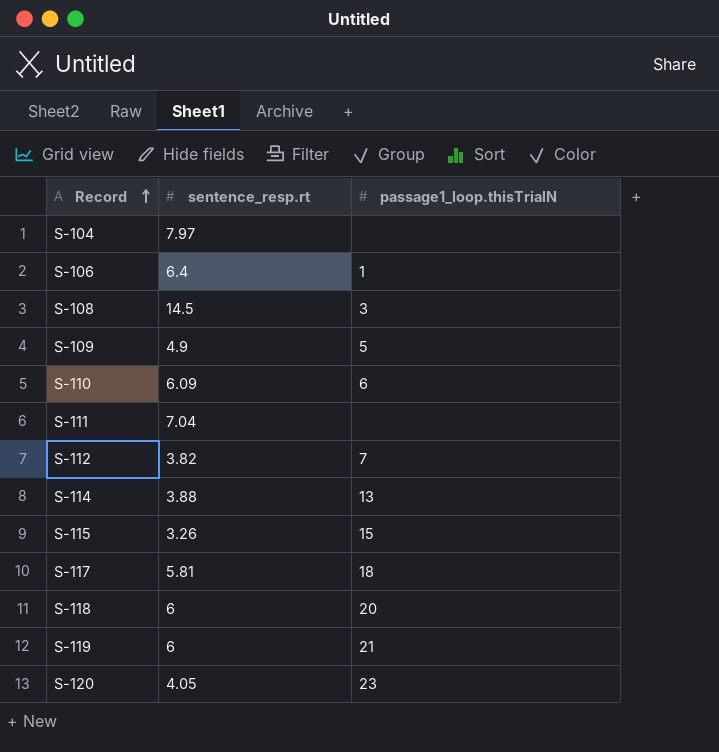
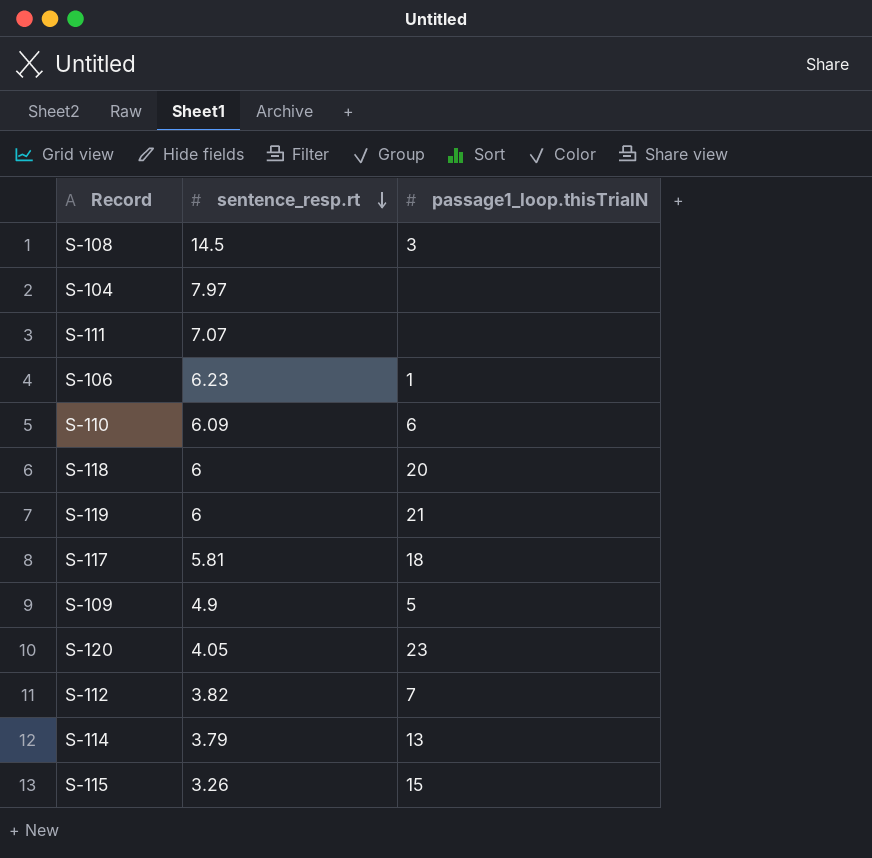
row order: Record ascending -> sentence_resp.rt descending
S-111 | sentence_resp.rt: 7.04 -> 7.07
S-106 | sentence_resp.rt: 6.4 -> 6.23
S-114 | sentence_resp.rt: 3.88 -> 3.79

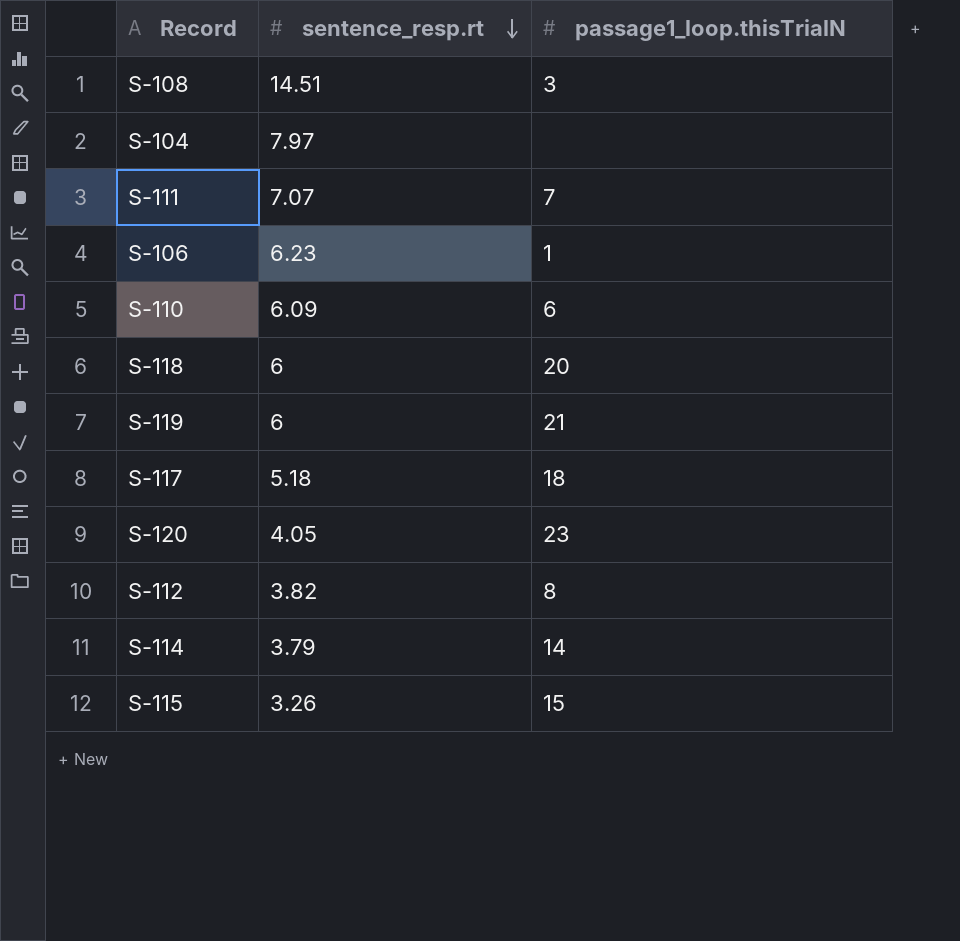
row S-109: 4.9 | 5 -> none
S-108 | sentence_resp.rt: 14.5 -> 14.51
S-111 | passage1_loop.thisTrialN: none -> 7
S-117 | sentence_resp.rt: 5.81 -> 5.18
S-112 | passage1_loop.thisTrialN: 7 -> 8
S-114 | passage1_loop.thisTrialN: 13 -> 14

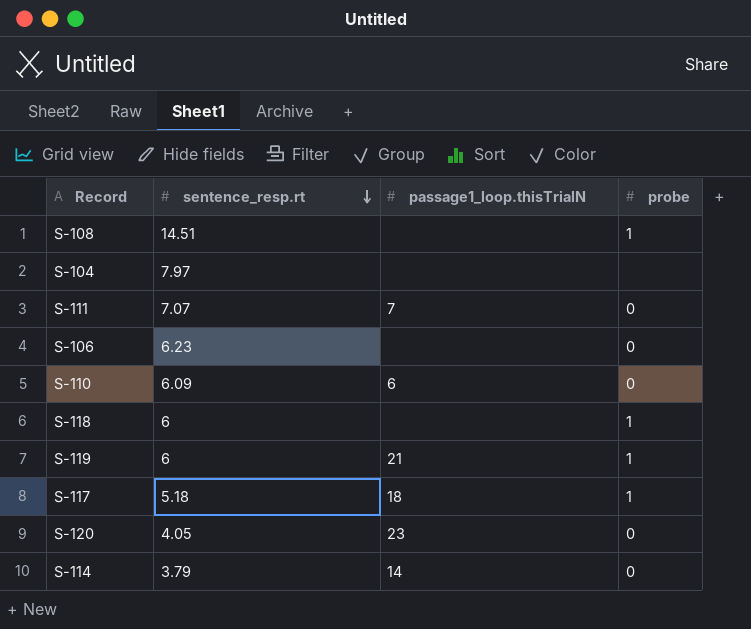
column probe | position: none -> 4
row S-112: 3.82 | 8 -> none
row S-115: 3.26 | 15 -> none
S-108 | passage1_loop.thisTrialN: 3 -> none
S-106 | passage1_loop.thisTrialN: 1 -> none
S-118 | passage1_loop.thisTrialN: 20 -> none

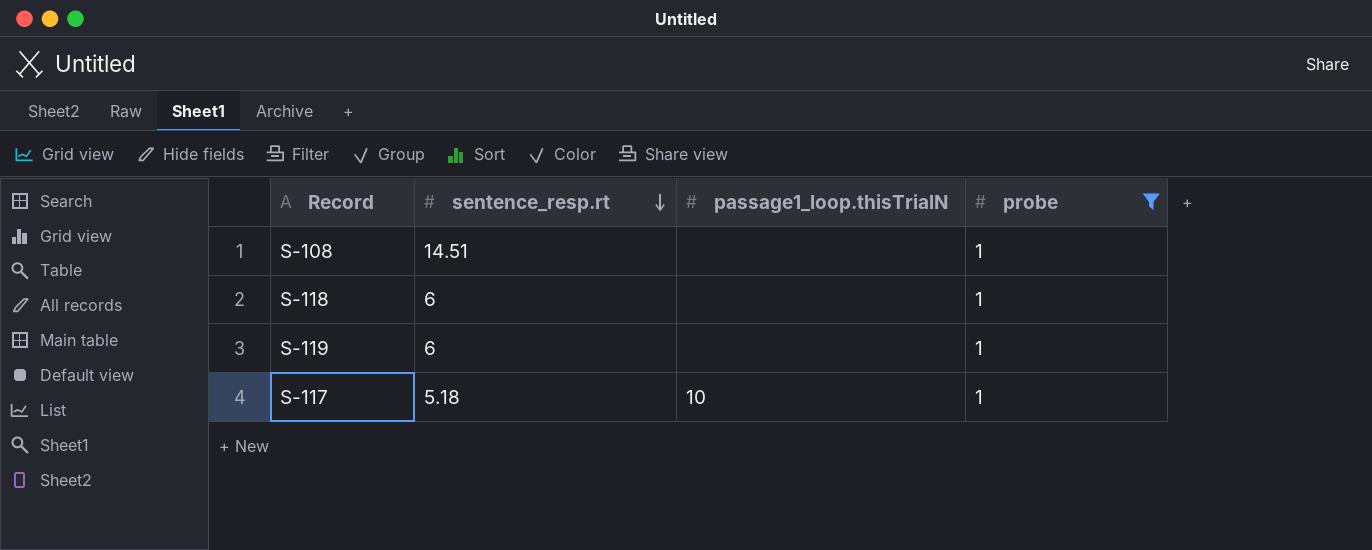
filter: none -> probe = 1
S-119 | passage1_loop.thisTrialN: 21 -> none
S-117 | passage1_loop.thisTrialN: 18 -> 10

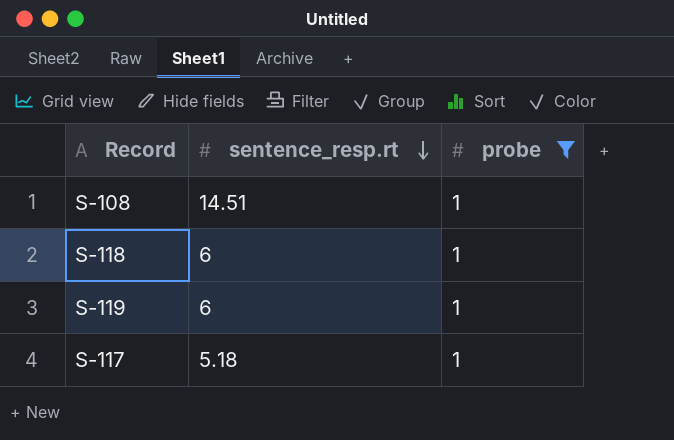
column passage1_loop.thisTrialN | position: 3 -> none

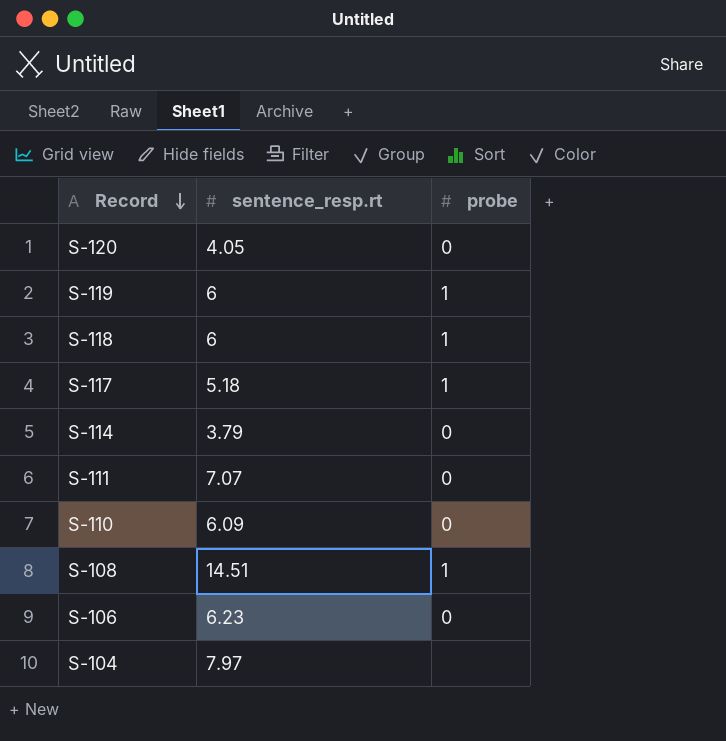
filter: probe = 1 -> none
row order: sentence_resp.rt descending -> Record descending

